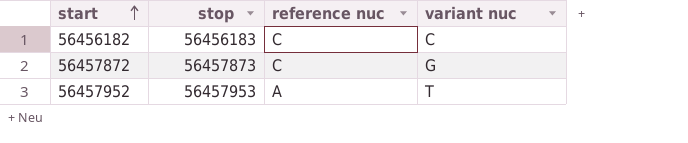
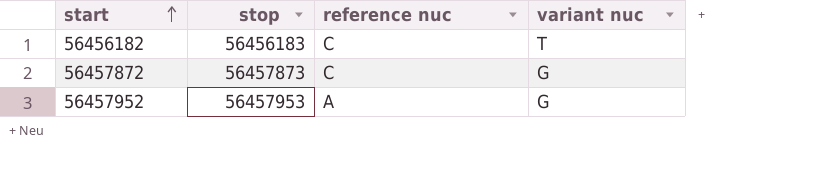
56456182 | variant nuc: C -> T
56457952 | variant nuc: T -> G

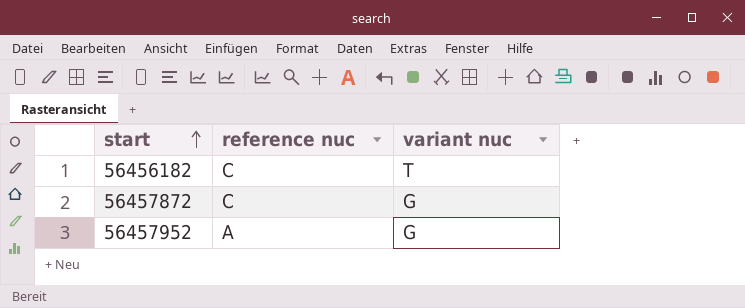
column stop | position: 2 -> none

